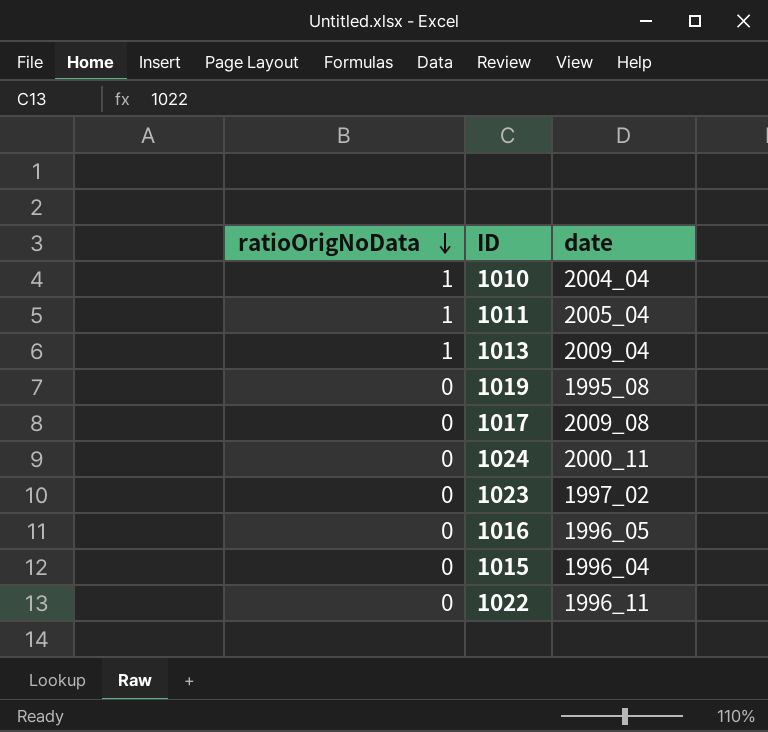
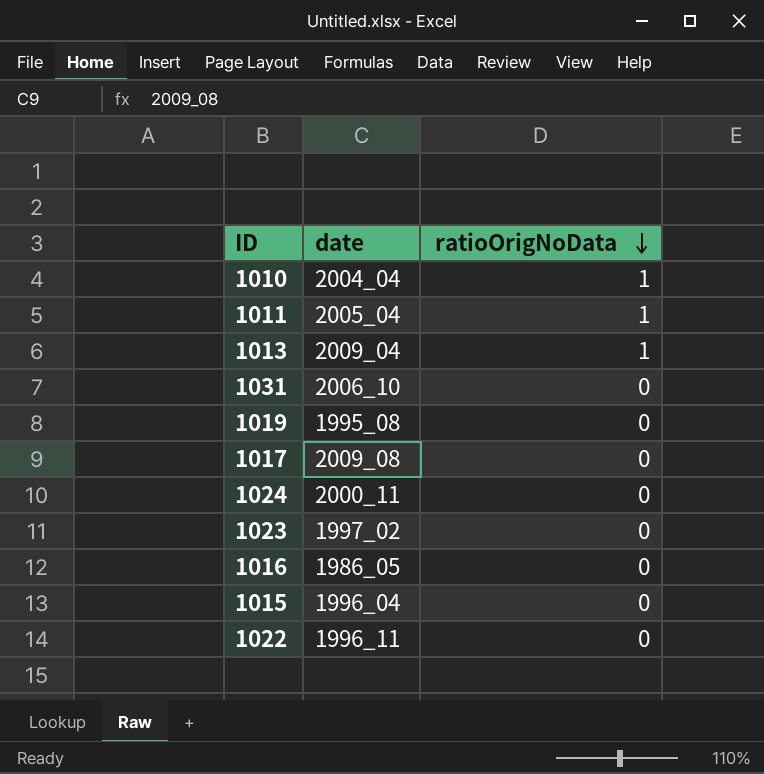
column ratioOrigNoData | position: 1 -> 3
row 1031: none -> 2006_10 | 0
1016 | date: 1996_05 -> 1986_05

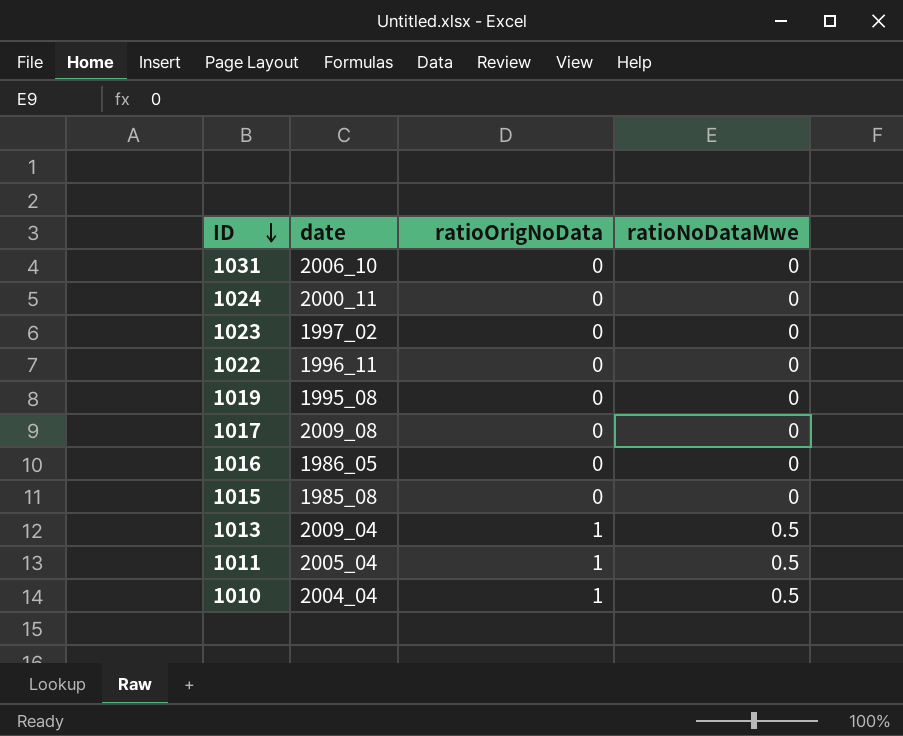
row order: ratioOrigNoData descending -> ID descending
column ratioNoDataMwe | position: none -> 4
1015 | date: 1996_04 -> 1985_08

